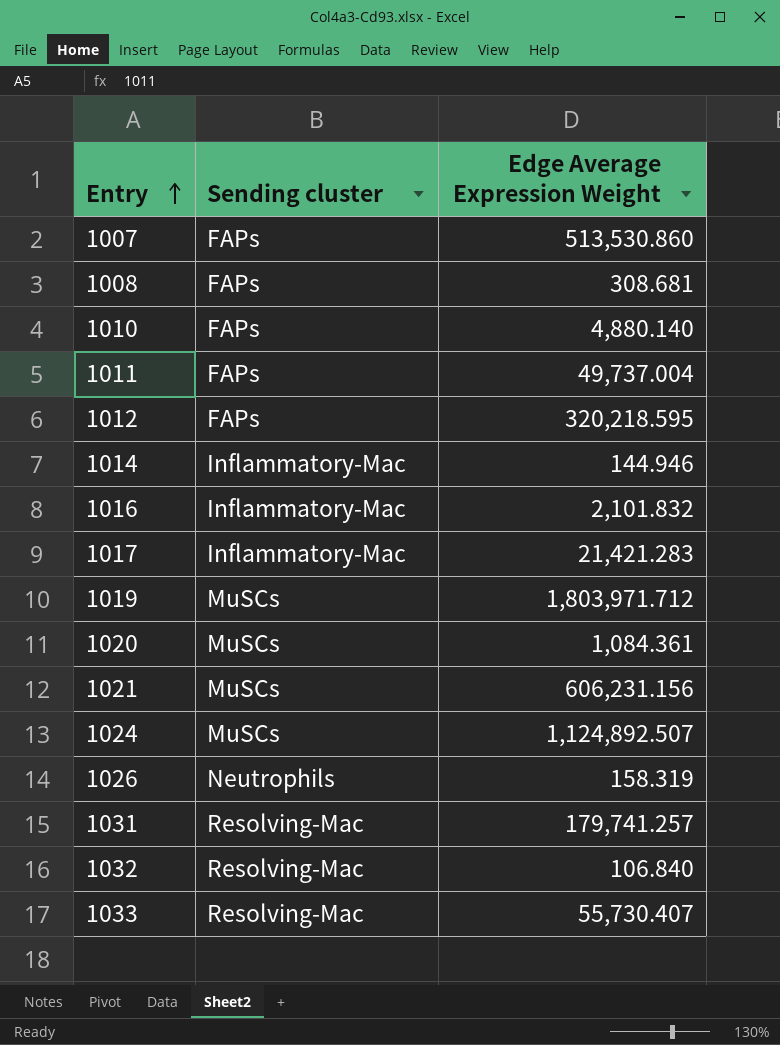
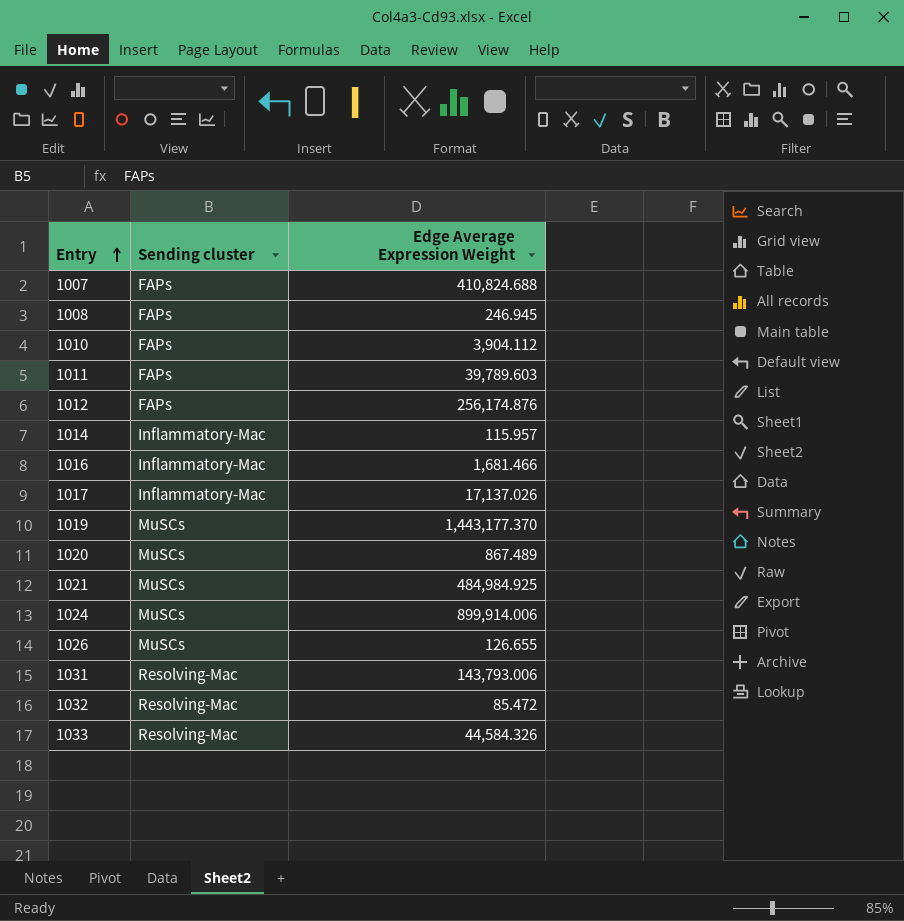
1007 | Edge Average Expression Weight: 513,530.860 -> 410,824.688
1008 | Edge Average Expression Weight: 308.681 -> 246.945
1010 | Edge Average Expression Weight: 4,880.140 -> 3,904.112
1011 | Edge Average Expression Weight: 49,737.004 -> 39,789.603
1012 | Edge Average Expression Weight: 320,218.595 -> 256,174.876
1014 | Edge Average Expression Weight: 144.946 -> 115.957
1016 | Edge Average Expression Weight: 2,101.832 -> 1,681.466
1017 | Edge Average Expression Weight: 21,421.283 -> 17,137.026
1019 | Edge Average Expression Weight: 1,803,971.712 -> 1,443,177.370
1020 | Edge Average Expression Weight: 1,084.361 -> 867.489
1021 | Edge Average Expression Weight: 606,231.156 -> 484,984.925
1024 | Edge Average Expression Weight: 1,124,892.507 -> 899,914.006
1026 | Sending cluster: Neutrophils -> MuSCs
1026 | Edge Average Expression Weight: 158.319 -> 126.655
1031 | Edge Average Expression Weight: 179,741.257 -> 143,793.006
1032 | Edge Average Expression Weight: 106.840 -> 85.472
1033 | Edge Average Expression Weight: 55,730.407 -> 44,584.326

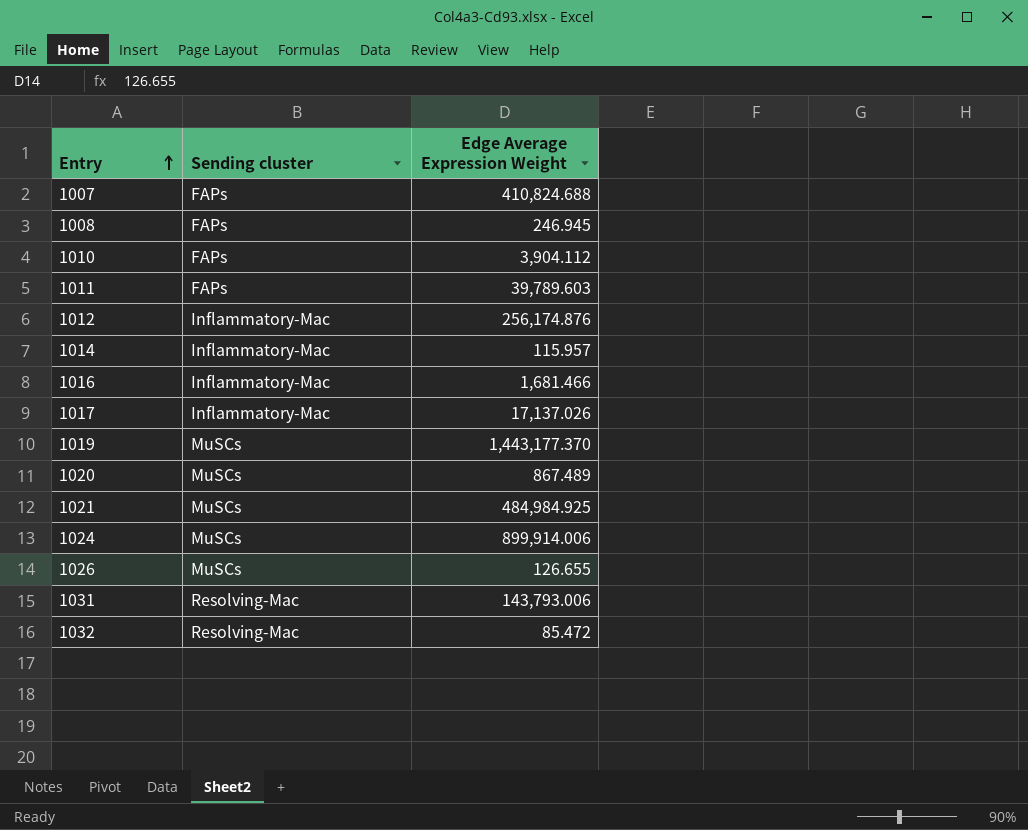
row 1033: Resolving-Mac | 44,584.326 -> none
1012 | Sending cluster: FAPs -> Inflammatory-Mac

